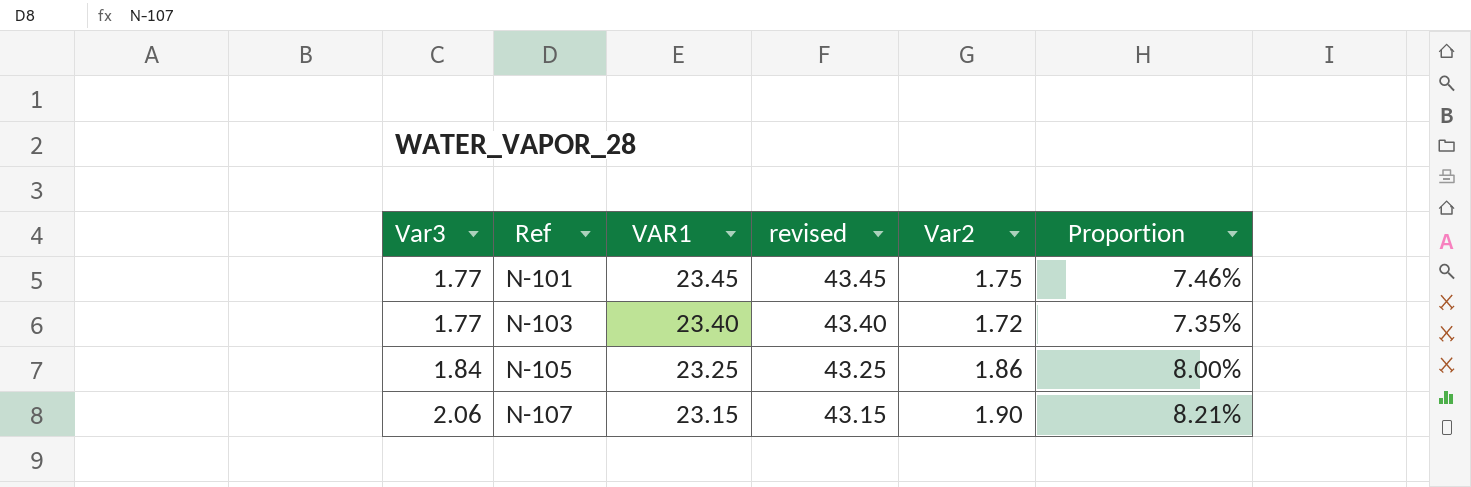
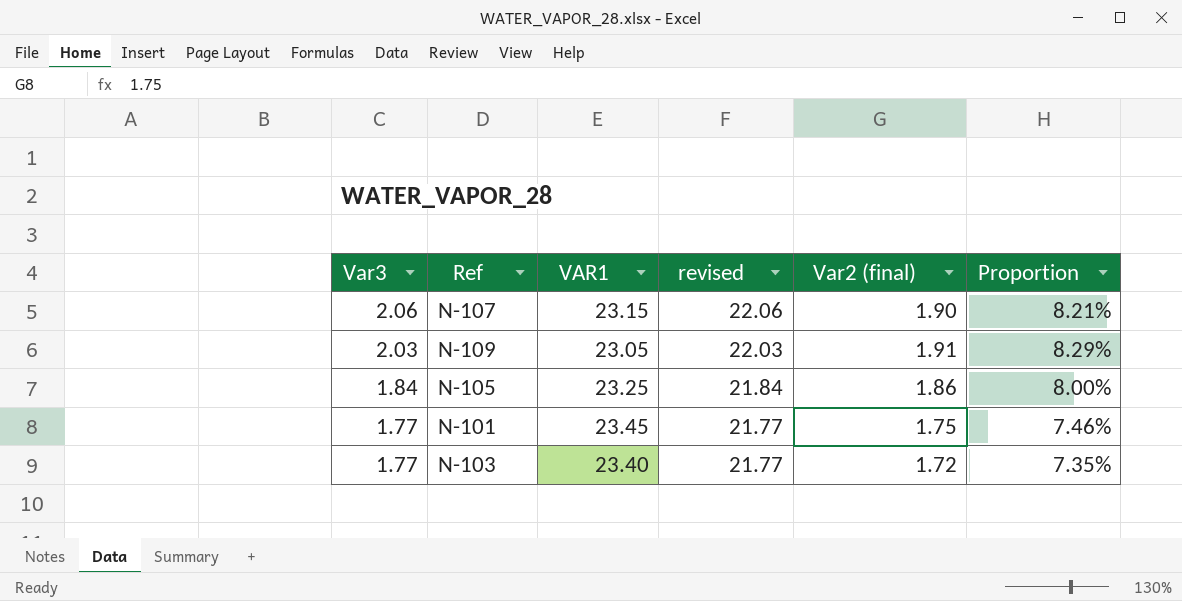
row order: Var3 ascending -> Var3 descending
column revised | formula: [VAR1] + 20 -> [Var3] + 20
column name: Var2 -> Var2 (final)
row N-109: none -> 2.03 | 23.05 | 22.03 | 1.91 | 8.29%

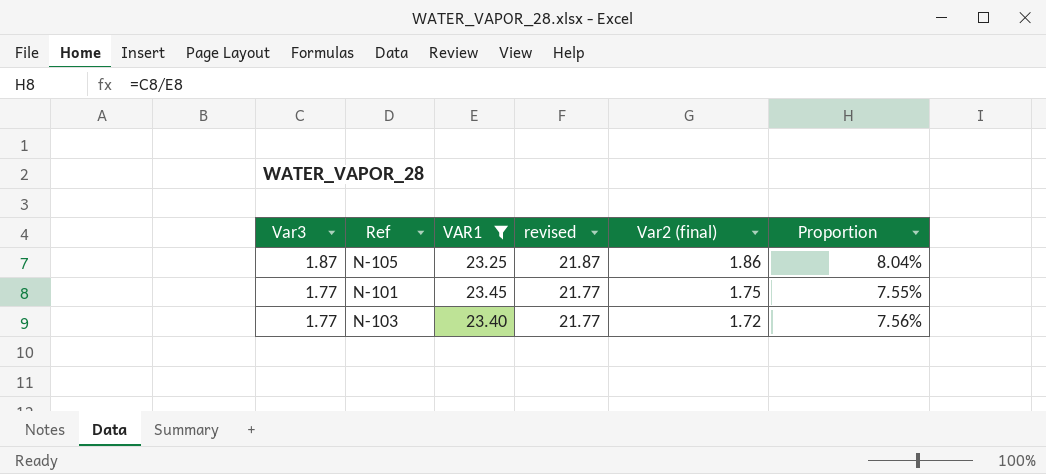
filter: none -> VAR1 >= 23.25
column Proportion | formula: [Var2 (final)] / [VAR1] -> [Var3] / [VAR1]
N-105 | Var3: 1.84 -> 1.87
N-105 | revised: 21.84 -> 21.87

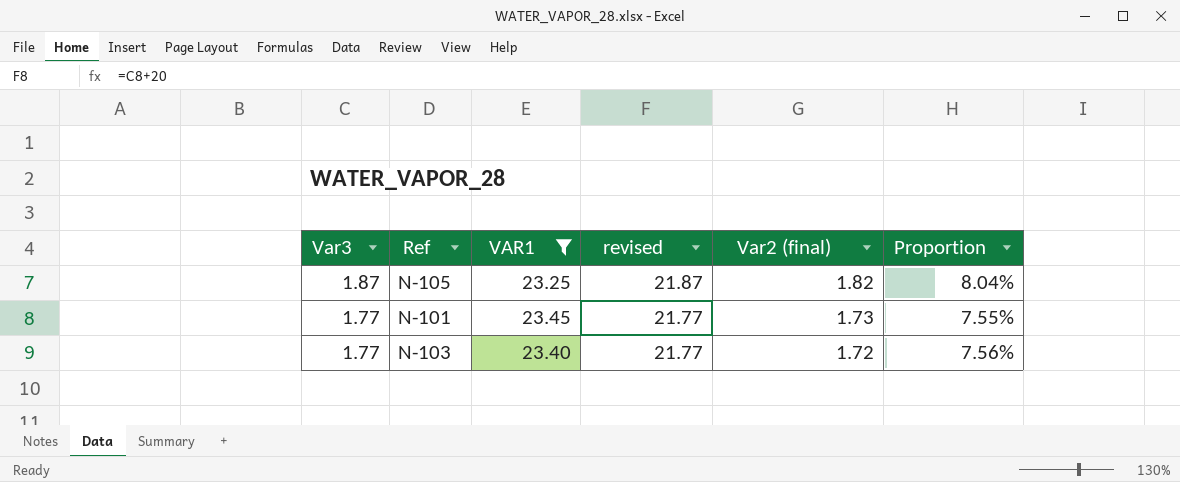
N-105 | Var2 (final): 1.86 -> 1.82
N-101 | Var2 (final): 1.75 -> 1.73

